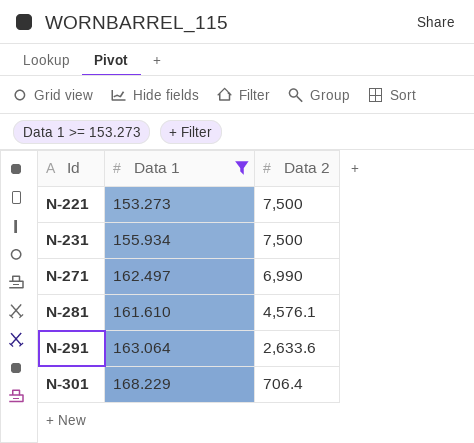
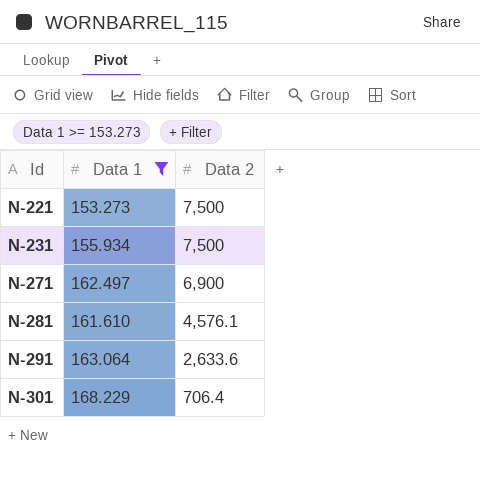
N-271 | Data 2: 6,990 -> 6,900

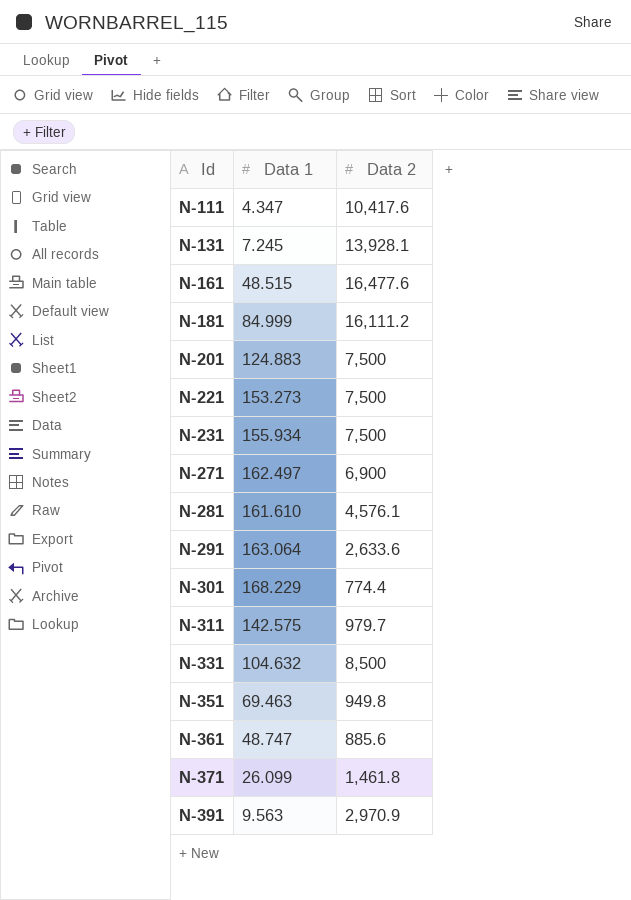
filter: Data 1 >= 153.273 -> none
N-301 | Data 2: 706.4 -> 774.4

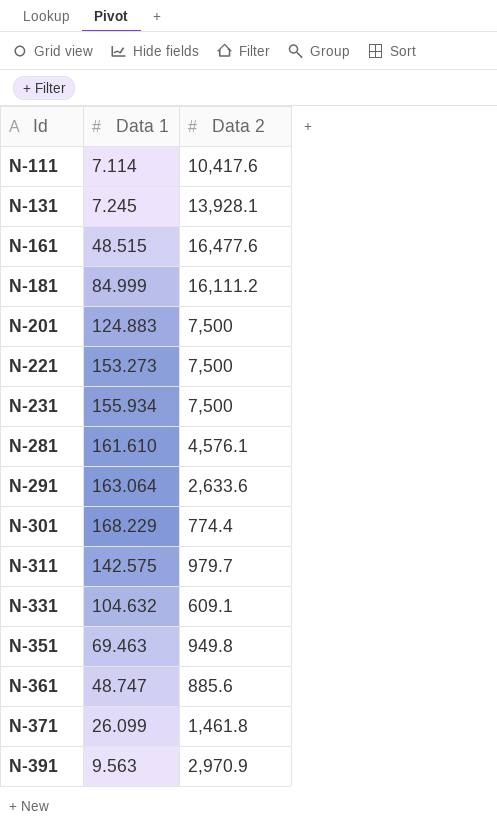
row N-271: 162.497 | 6,900 -> none
N-111 | Data 1: 4.347 -> 7.114
N-331 | Data 2: 8,500 -> 609.1

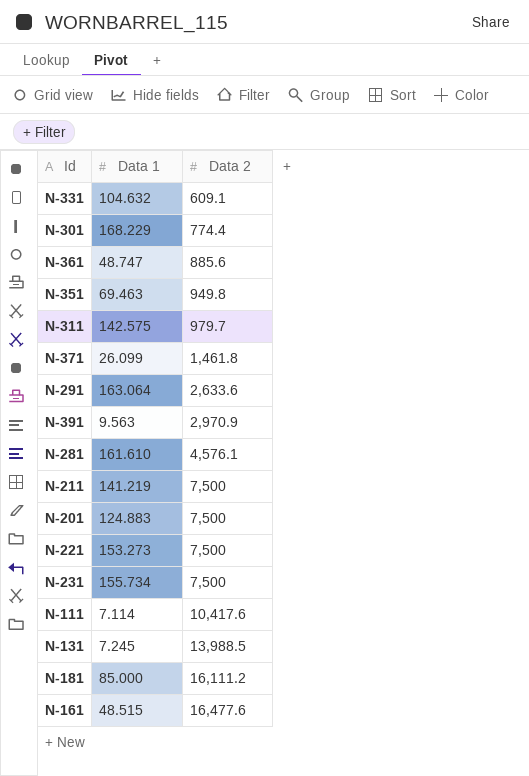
row order: Id ascending -> Data 2 ascending
row N-211: none -> 141.219 | 7,500
N-231 | Data 1: 155.934 -> 155.734
N-131 | Data 2: 13,928.1 -> 13,988.5
N-181 | Data 1: 84.999 -> 85.000

